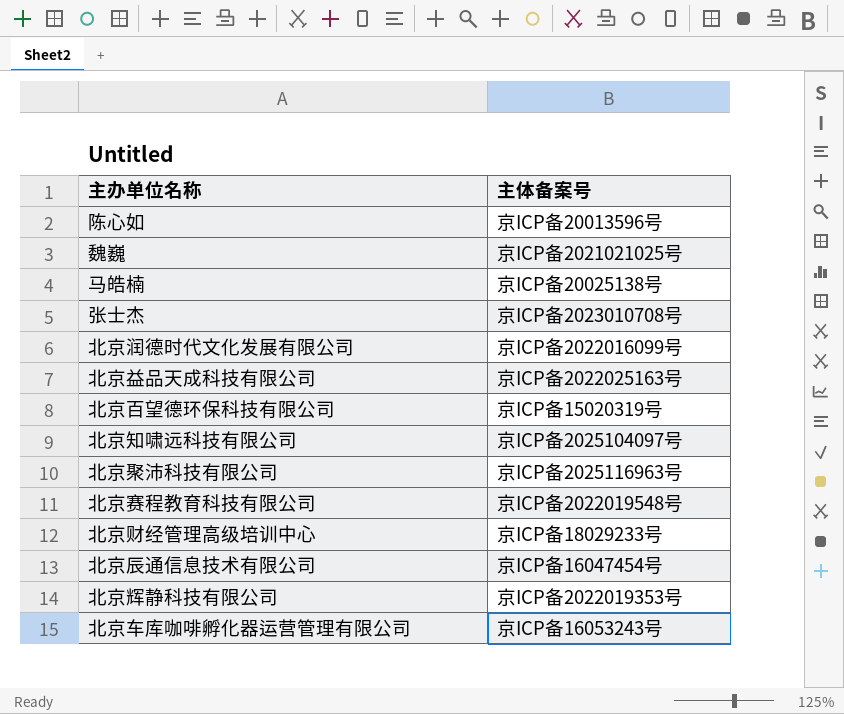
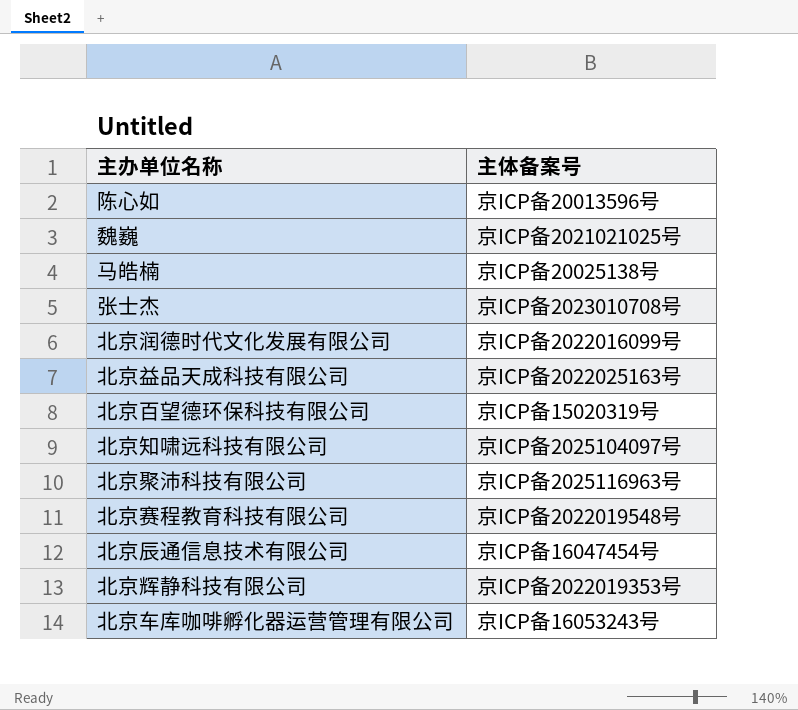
row 北京财经管理高级培训中心: 京ICP备18029233号 -> none

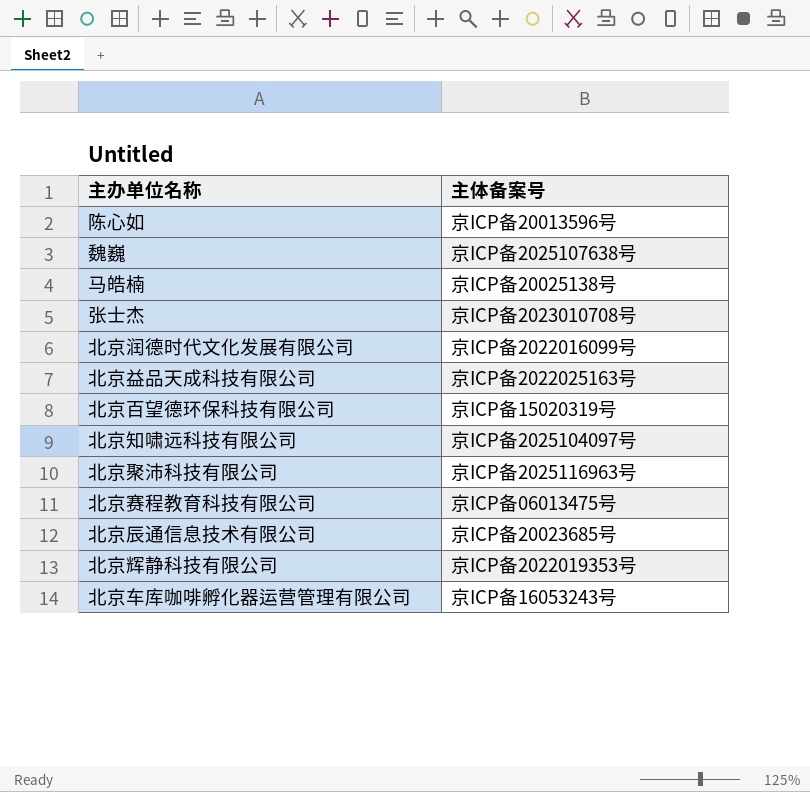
魏巍 | 主体备案号: 京ICP备2021021025号 -> 京ICP备2025107638号
北京赛程教育科技有限公司 | 主体备案号: 京ICP备2022019548号 -> 京ICP备06013475号
北京辰通信息技术有限公司 | 主体备案号: 京ICP备16047454号 -> 京ICP备20023685号

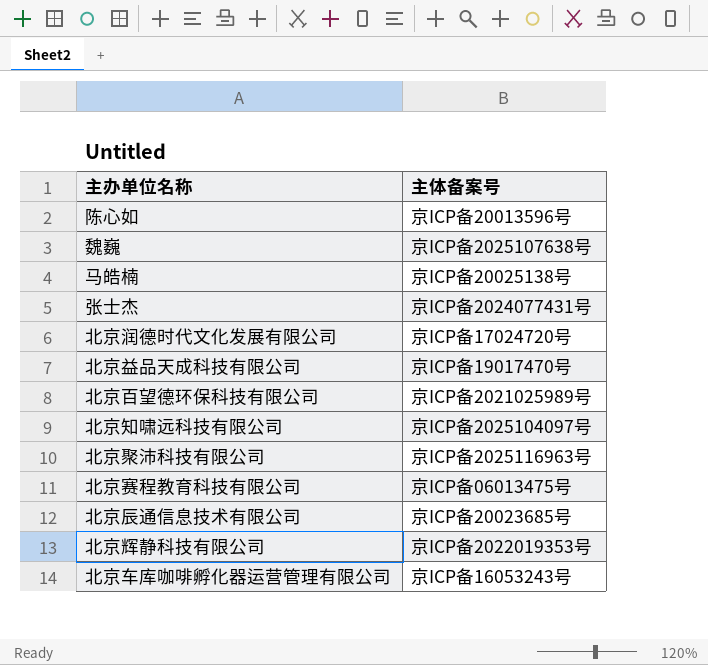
张士杰 | 主体备案号: 京ICP备2023010708号 -> 京ICP备2024077431号
北京润德时代文化发展有限公司 | 主体备案号: 京ICP备2022016099号 -> 京ICP备17024720号
北京益品天成科技有限公司 | 主体备案号: 京ICP备2022025163号 -> 京ICP备19017470号
北京百望德环保科技有限公司 | 主体备案号: 京ICP备15020319号 -> 京ICP备2021025989号

